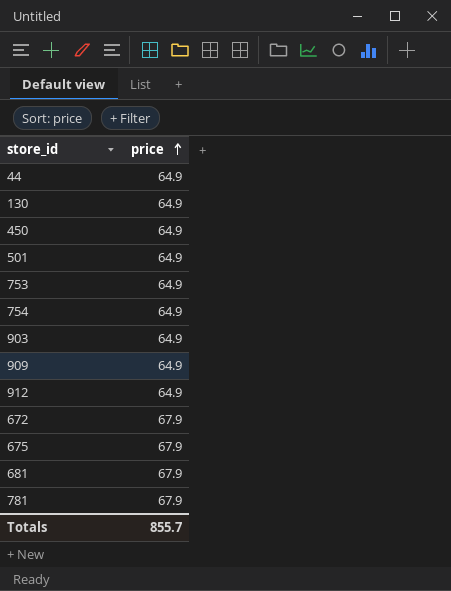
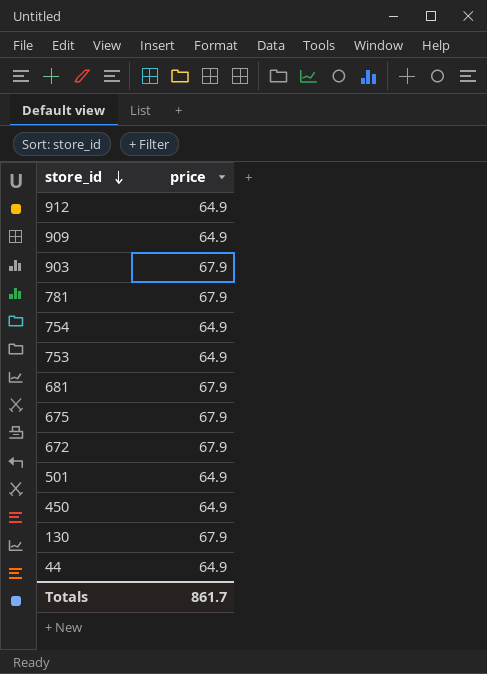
row order: price ascending -> store_id descending
903 | price: 64.9 -> 67.9
130 | price: 64.9 -> 67.9
Totals | price: 855.7 -> 861.7

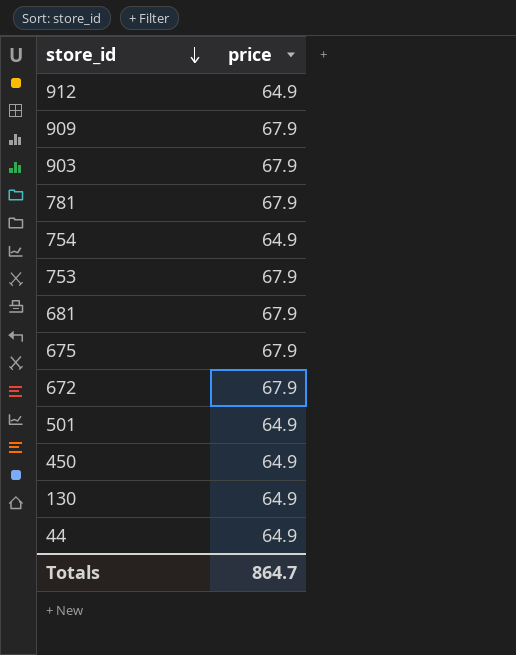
909 | price: 64.9 -> 67.9
753 | price: 64.9 -> 67.9
130 | price: 67.9 -> 64.9
Totals | price: 861.7 -> 864.7

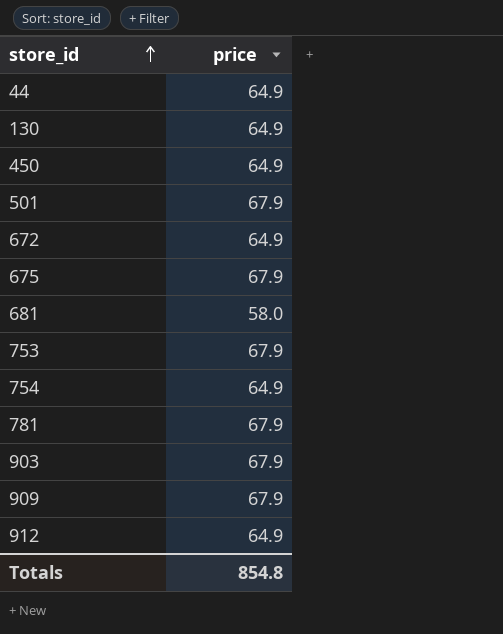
row order: store_id descending -> store_id ascending
501 | price: 64.9 -> 67.9
672 | price: 67.9 -> 64.9
681 | price: 67.9 -> 58.0
Totals | price: 864.7 -> 854.8

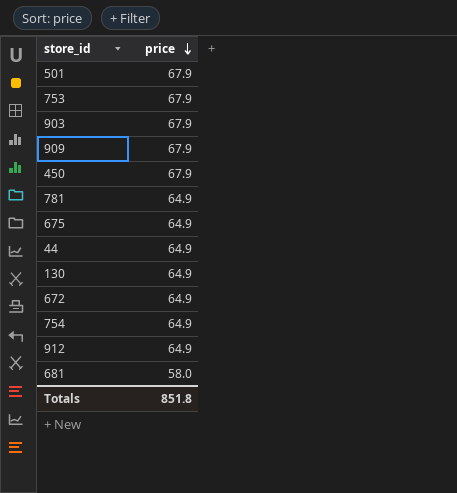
row order: store_id ascending -> price descending
450 | price: 64.9 -> 67.9
781 | price: 67.9 -> 64.9
675 | price: 67.9 -> 64.9
Totals | price: 854.8 -> 851.8

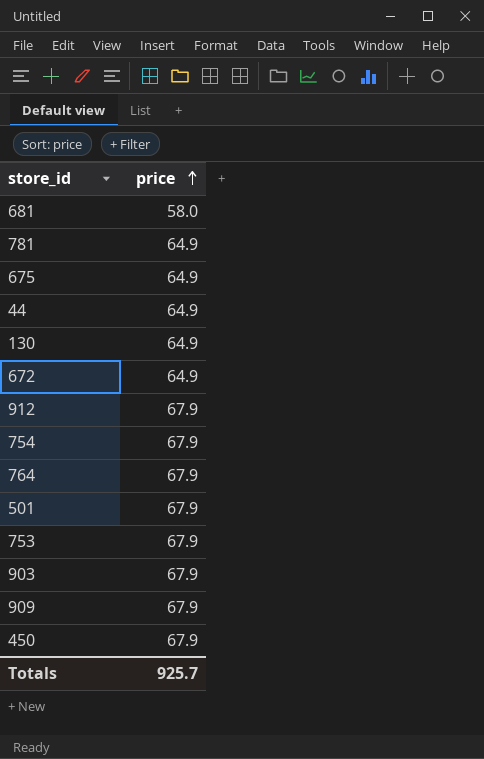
row order: price descending -> price ascending
912 | price: 64.9 -> 67.9
754 | price: 64.9 -> 67.9
row 764: none -> 67.9
Totals | price: 851.8 -> 925.7

